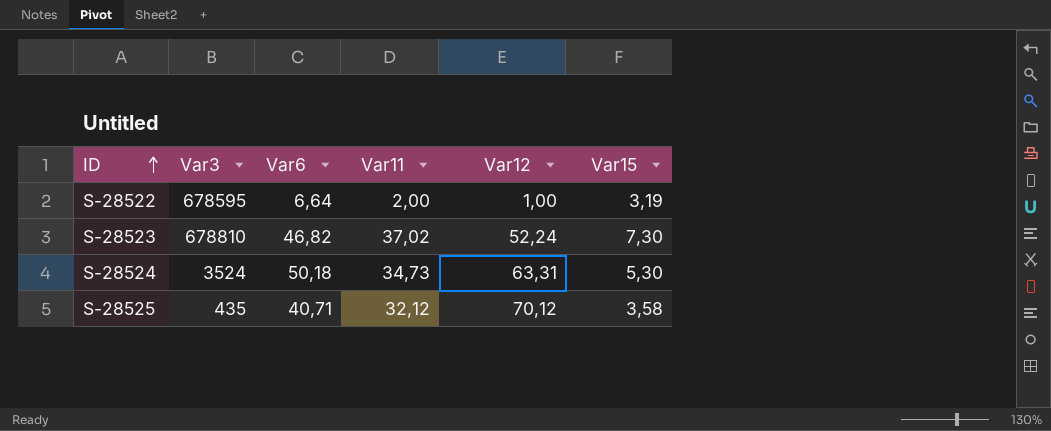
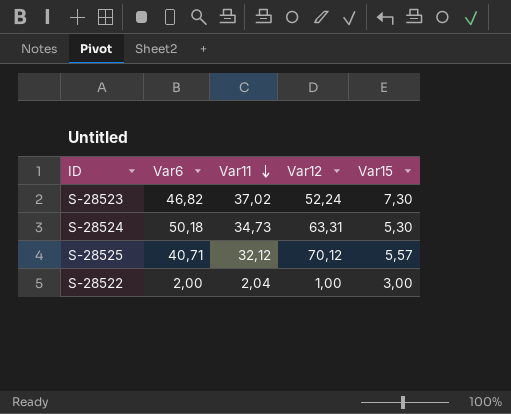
row order: ID ascending -> Var11 descending
column Var3 | position: 2 -> none
S-28525 | Var15: 3,58 -> 5,57
S-28522 | Var6: 6,64 -> 2,00
S-28522 | Var11: 2,00 -> 2,04
S-28522 | Var15: 3,19 -> 3,00

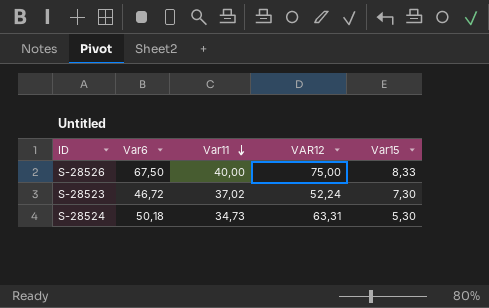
column name: Var12 -> VAR12
row S-28525: 40,71 | 32,12 | 70,12 | 5,57 -> none
row S-28522: 2,00 | 2,04 | 1,00 | 3,00 -> none
row S-28526: none -> 67,50 | 40,00 | 75,00 | 8,33
S-28523 | Var6: 46,82 -> 46,72

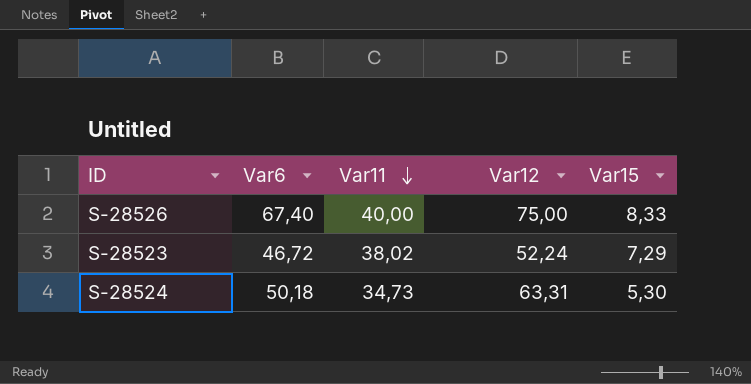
column name: VAR12 -> Var12
S-28526 | Var6: 67,50 -> 67,40
S-28523 | Var11: 37,02 -> 38,02
S-28523 | Var15: 7,30 -> 7,29

